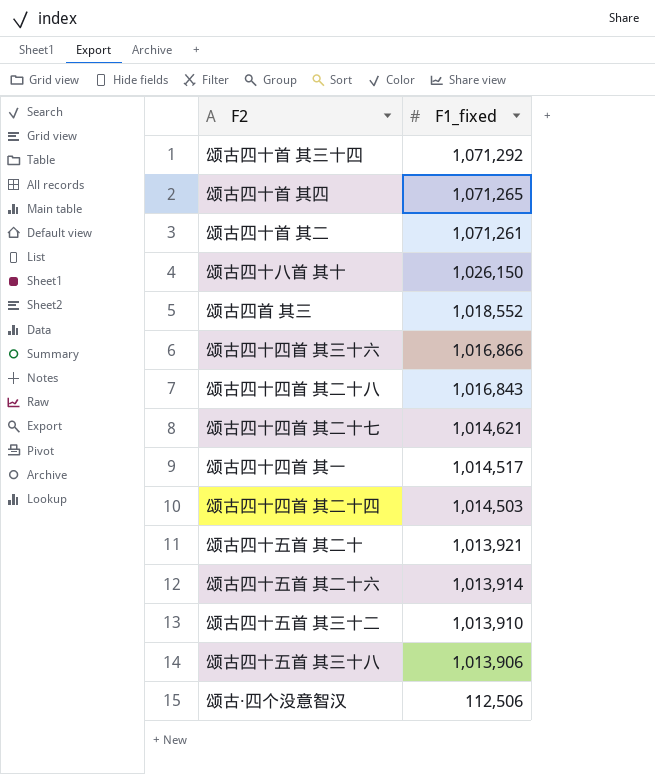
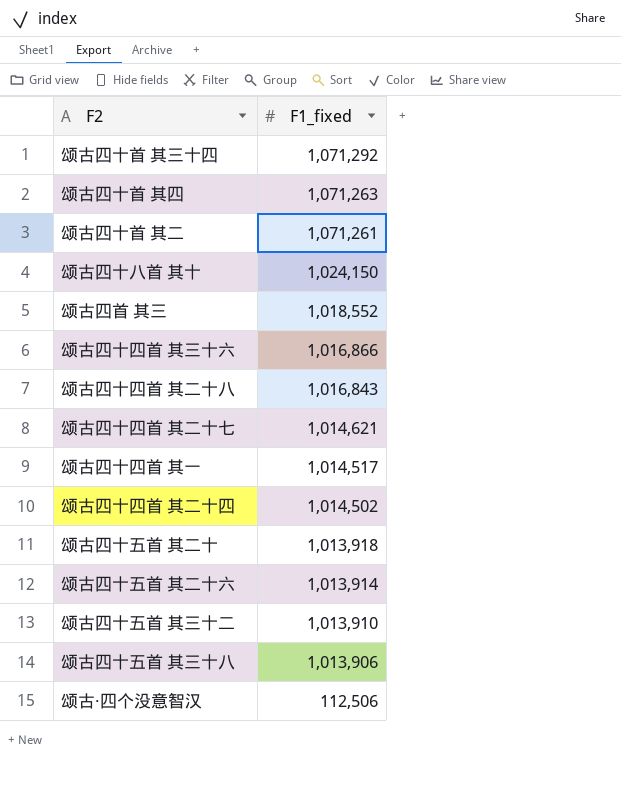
颂古四十首 其四 | F1_fixed: 1,071,265 -> 1,071,263
颂古四十八首 其十 | F1_fixed: 1,026,150 -> 1,024,150
颂古四十四首 其二十四 | F1_fixed: 1,014,503 -> 1,014,502
颂古四十五首 其二十 | F1_fixed: 1,013,921 -> 1,013,918

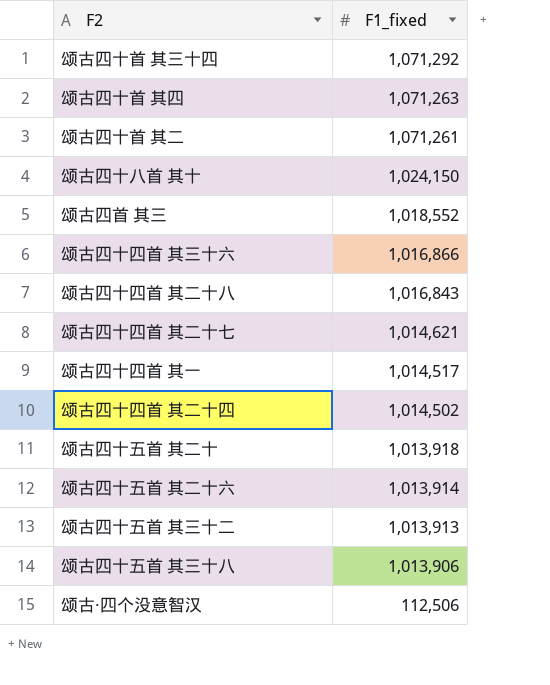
颂古四十五首 其三十二 | F1_fixed: 1,013,910 -> 1,013,913

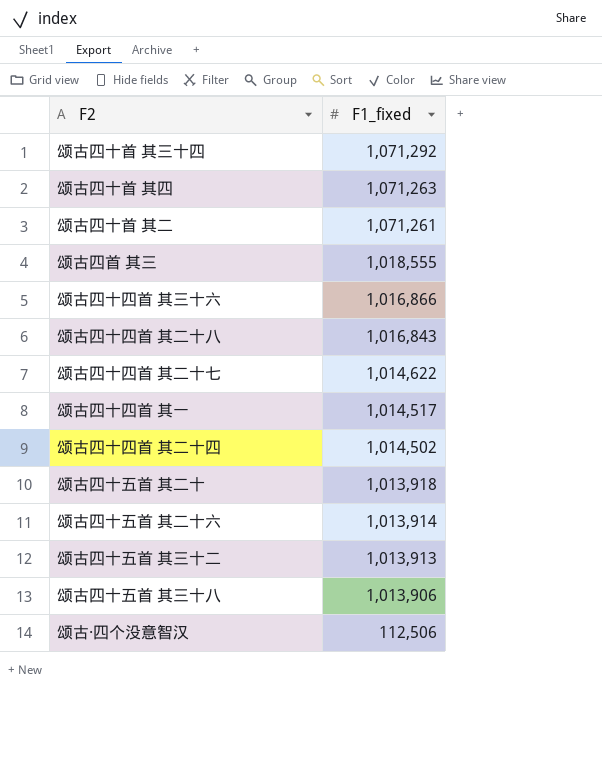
row 颂古四十八首 其十: 1,024,150 -> none
颂古四首 其三 | F1_fixed: 1,018,552 -> 1,018,555
颂古四十四首 其二十七 | F1_fixed: 1,014,621 -> 1,014,622

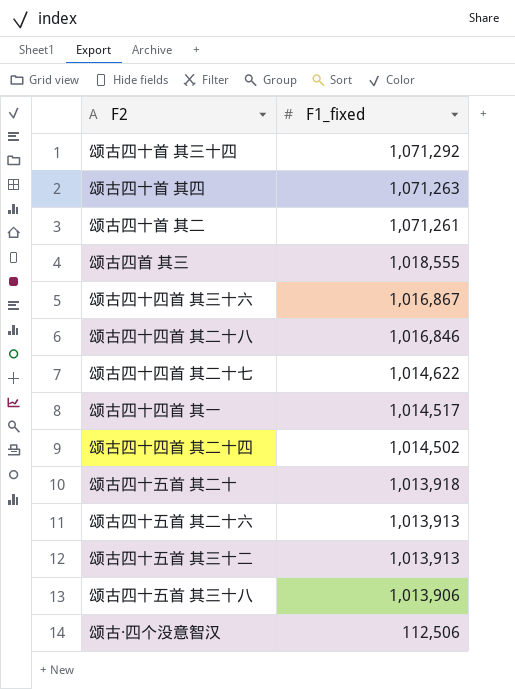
颂古四十四首 其三十六 | F1_fixed: 1,016,866 -> 1,016,867
颂古四十四首 其二十八 | F1_fixed: 1,016,843 -> 1,016,846
颂古四十五首 其二十六 | F1_fixed: 1,013,914 -> 1,013,913

